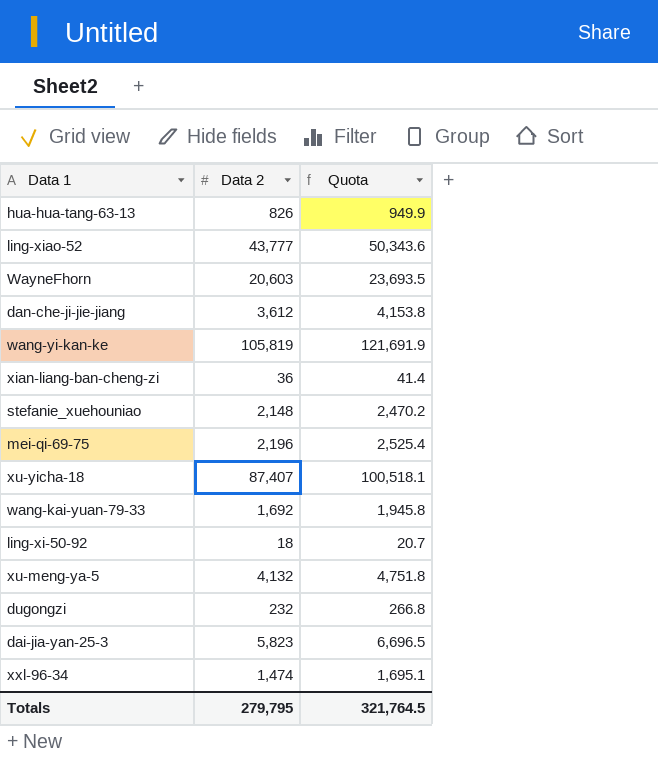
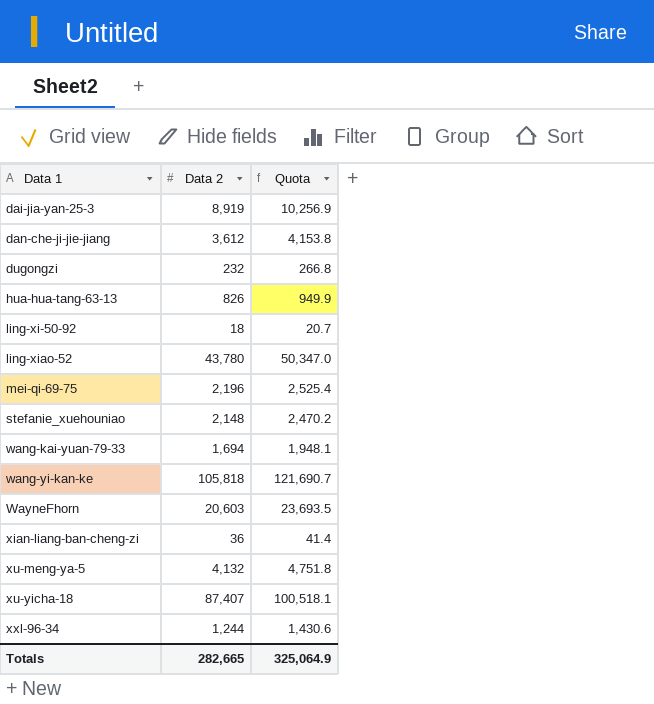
row order: none -> Data 1 ascending
dai-jia-yan-25-3 | Data 2: 5,823 -> 8,919
dai-jia-yan-25-3 | Quota: 6,696.5 -> 10,256.9
ling-xiao-52 | Data 2: 43,777 -> 43,780
ling-xiao-52 | Quota: 50,343.6 -> 50,347.0
wang-kai-yuan-79-33 | Data 2: 1,692 -> 1,694
wang-kai-yuan-79-33 | Quota: 1,945.8 -> 1,948.1
wang-yi-kan-ke | Data 2: 105,819 -> 105,818
wang-yi-kan-ke | Quota: 121,691.9 -> 121,690.7
xxl-96-34 | Data 2: 1,474 -> 1,244
xxl-96-34 | Quota: 1,695.1 -> 1,430.6
Totals | Data 2: 279,795 -> 282,665
Totals | Quota: 321,764.5 -> 325,064.9

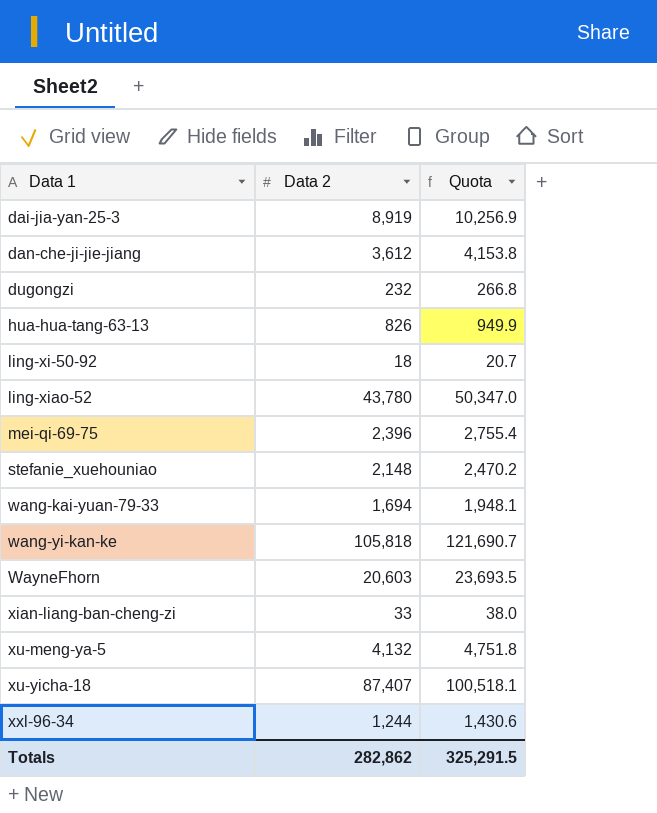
mei-qi-69-75 | Data 2: 2,196 -> 2,396
mei-qi-69-75 | Quota: 2,525.4 -> 2,755.4
xian-liang-ban-cheng-zi | Data 2: 36 -> 33
xian-liang-ban-cheng-zi | Quota: 41.4 -> 38.0
Totals | Data 2: 282,665 -> 282,862
Totals | Quota: 325,064.9 -> 325,291.5

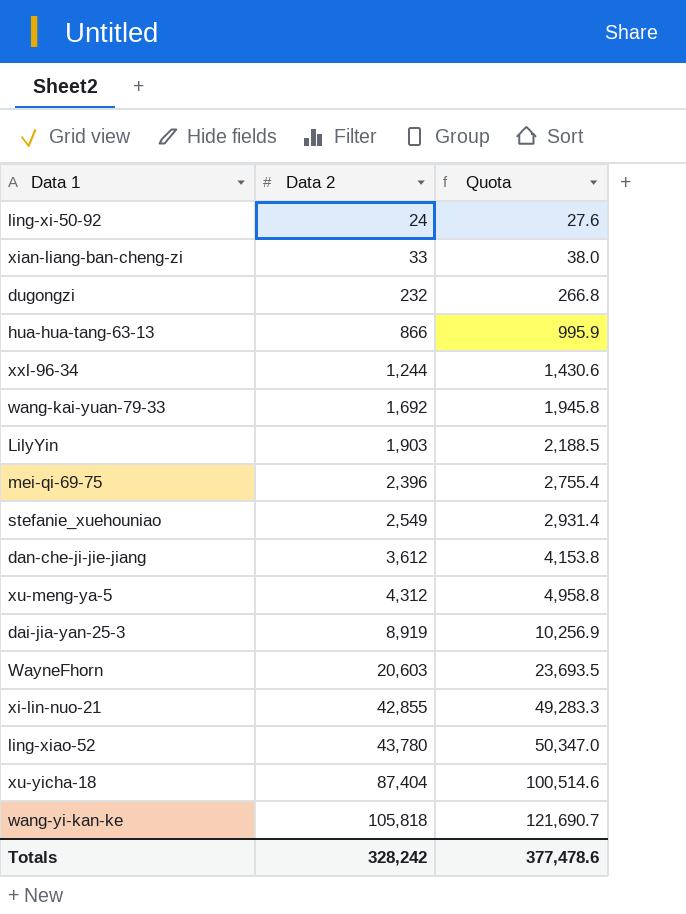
row order: Data 1 ascending -> Data 2 ascending
ling-xi-50-92 | Data 2: 18 -> 24
ling-xi-50-92 | Quota: 20.7 -> 27.6
hua-hua-tang-63-13 | Data 2: 826 -> 866
hua-hua-tang-63-13 | Quota: 949.9 -> 995.9
wang-kai-yuan-79-33 | Data 2: 1,694 -> 1,692
wang-kai-yuan-79-33 | Quota: 1,948.1 -> 1,945.8
row LilyYin: none -> 1,903 | 2,188.5
stefanie_xuehouniao | Data 2: 2,148 -> 2,549
stefanie_xuehouniao | Quota: 2,470.2 -> 2,931.4
xu-meng-ya-5 | Data 2: 4,132 -> 4,312
xu-meng-ya-5 | Quota: 4,751.8 -> 4,958.8
row xi-lin-nuo-21: none -> 42,855 | 49,283.3
xu-yicha-18 | Data 2: 87,407 -> 87,404
xu-yicha-18 | Quota: 100,518.1 -> 100,514.6
Totals | Data 2: 282,862 -> 328,242
Totals | Quota: 325,291.5 -> 377,478.6

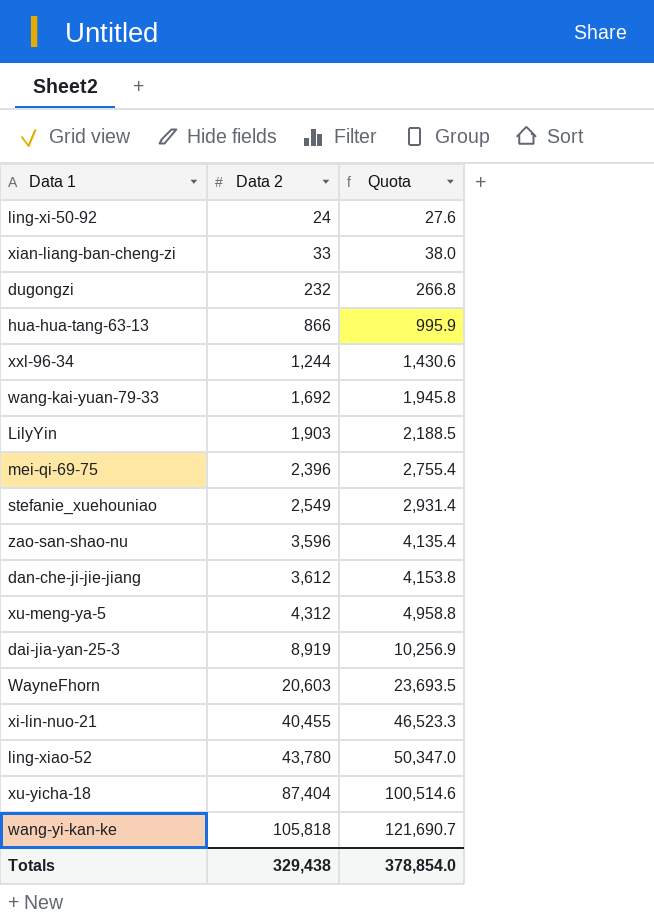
row zao-san-shao-nu: none -> 3,596 | 4,135.4
xi-lin-nuo-21 | Data 2: 42,855 -> 40,455
xi-lin-nuo-21 | Quota: 49,283.3 -> 46,523.3
Totals | Data 2: 328,242 -> 329,438
Totals | Quota: 377,478.6 -> 378,854.0

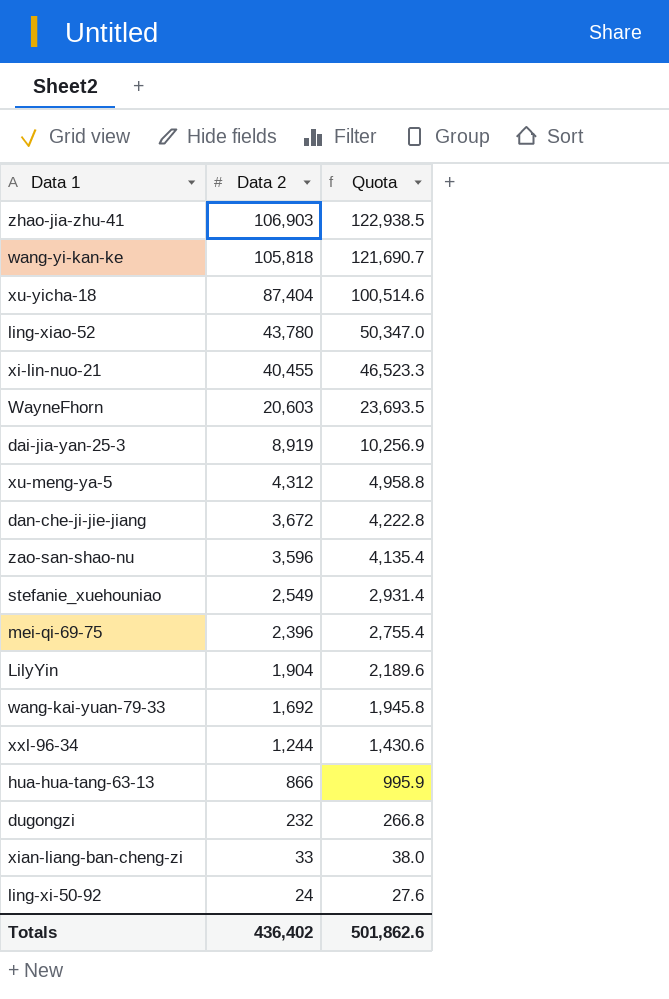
row order: Data 2 ascending -> Data 2 descending
row zhao-jia-zhu-41: none -> 106,903 | 122,938.5
dan-che-ji-jie-jiang | Data 2: 3,612 -> 3,672
dan-che-ji-jie-jiang | Quota: 4,153.8 -> 4,222.8
LilyYin | Data 2: 1,903 -> 1,904
LilyYin | Quota: 2,188.5 -> 2,189.6
Totals | Data 2: 329,438 -> 436,402
Totals | Quota: 378,854.0 -> 501,862.6

